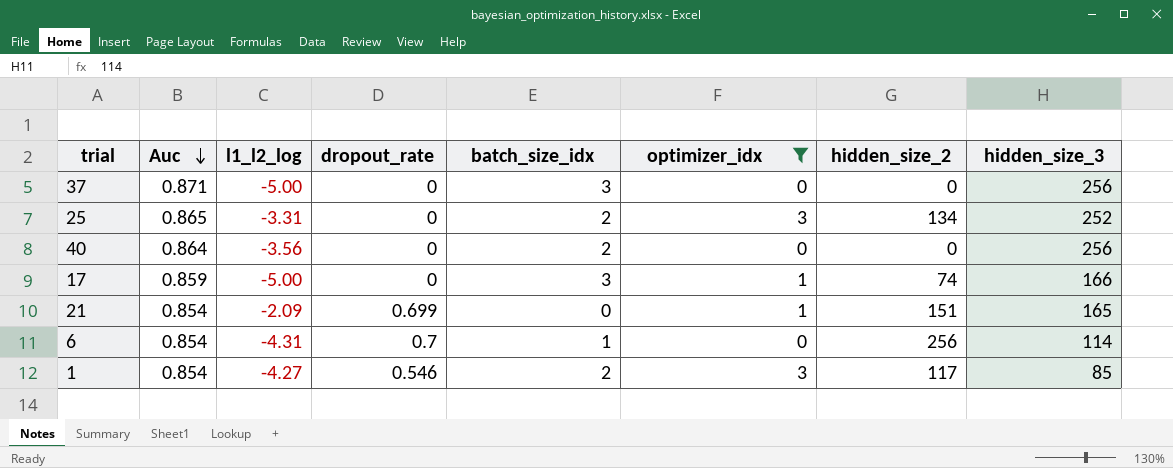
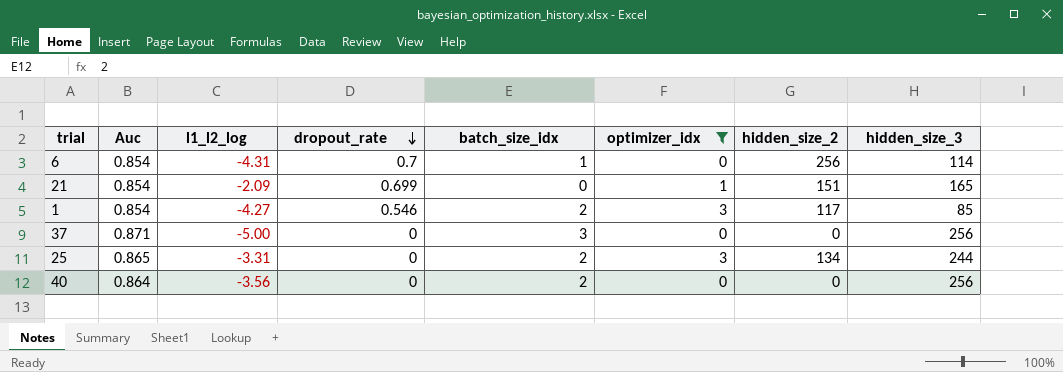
row order: Auc descending -> dropout_rate descending
row 17: 0.859 | -5.00 | 0 | 3 | 1 | 74 | 166 -> none
25 | hidden_size_3: 252 -> 244

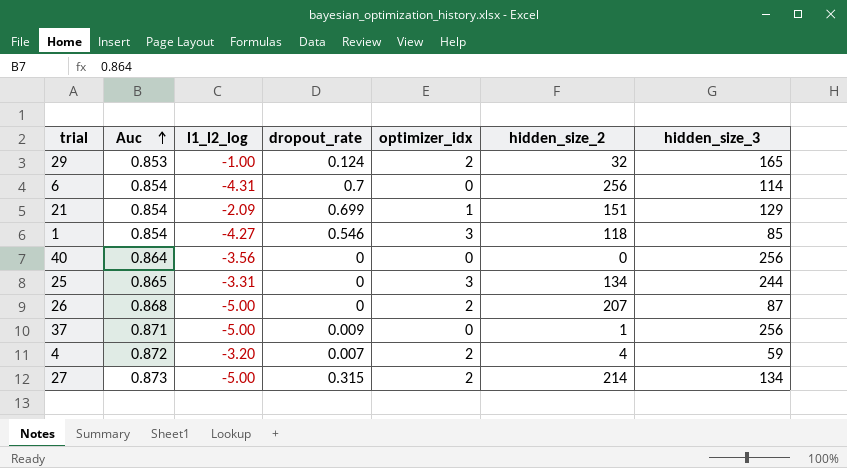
filter: optimizer_idx != 2 -> none
row order: dropout_rate descending -> Auc ascending
column batch_size_idx | position: 5 -> none
21 | hidden_size_3: 165 -> 129
1 | hidden_size_2: 117 -> 118
37 | dropout_rate: 0 -> 0.009
37 | hidden_size_2: 0 -> 1

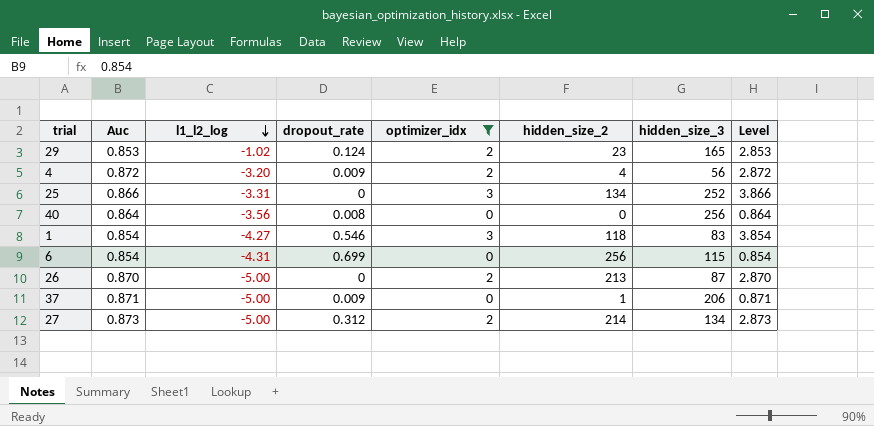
filter: none -> optimizer_idx != 1
row order: Auc ascending -> l1_l2_log descending
column Level | formula: none -> [Auc] + [optimizer_idx]
29 | l1_l2_log: -1.00 -> -1.02
29 | hidden_size_2: 32 -> 23
4 | dropout_rate: 0.007 -> 0.009
4 | hidden_size_3: 59 -> 56
25 | Auc: 0.865 -> 0.866
25 | hidden_size_3: 244 -> 252
40 | dropout_rate: 0 -> 0.008
1 | hidden_size_3: 85 -> 83
6 | dropout_rate: 0.7 -> 0.699
6 | hidden_size_3: 114 -> 115
26 | Auc: 0.868 -> 0.870
26 | hidden_size_2: 207 -> 213
37 | hidden_size_3: 256 -> 206
27 | dropout_rate: 0.315 -> 0.312

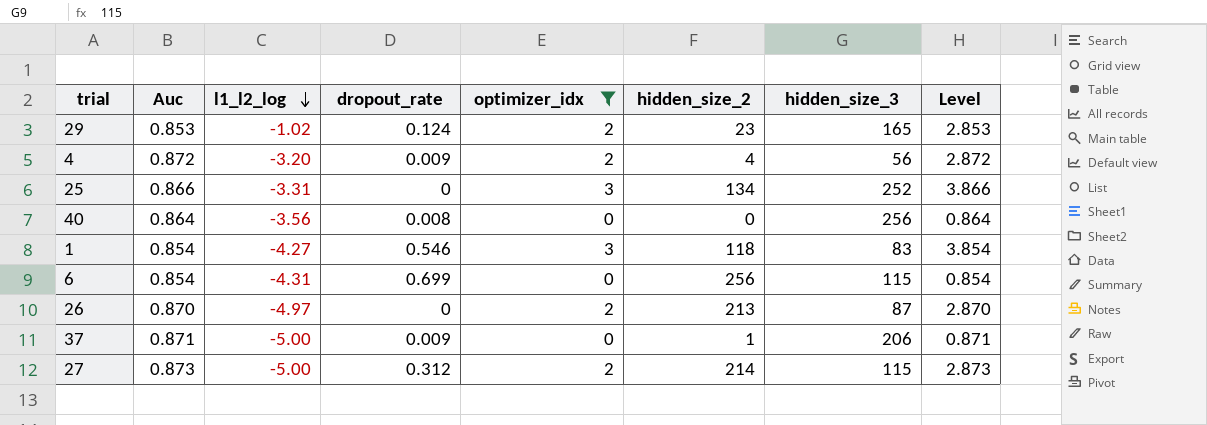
26 | l1_l2_log: -5.00 -> -4.97
27 | hidden_size_3: 134 -> 115

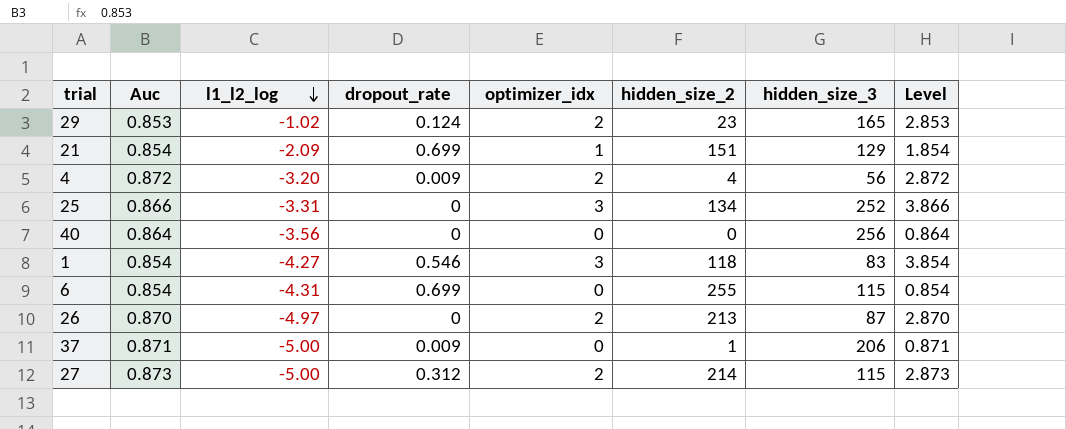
filter: optimizer_idx != 1 -> none
40 | dropout_rate: 0.008 -> 0
6 | hidden_size_2: 256 -> 255

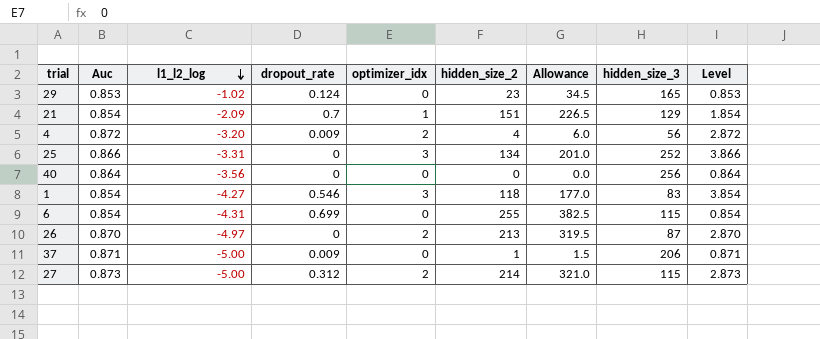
column Allowance | formula: none -> [hidden_size_2] * 1.5
29 | optimizer_idx: 2 -> 0
29 | Level: 2.853 -> 0.853
21 | dropout_rate: 0.699 -> 0.7

